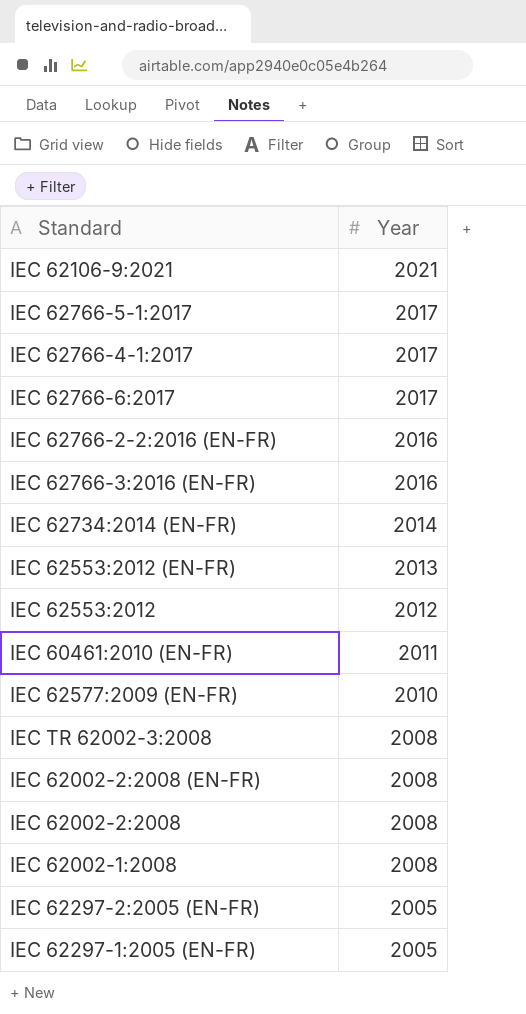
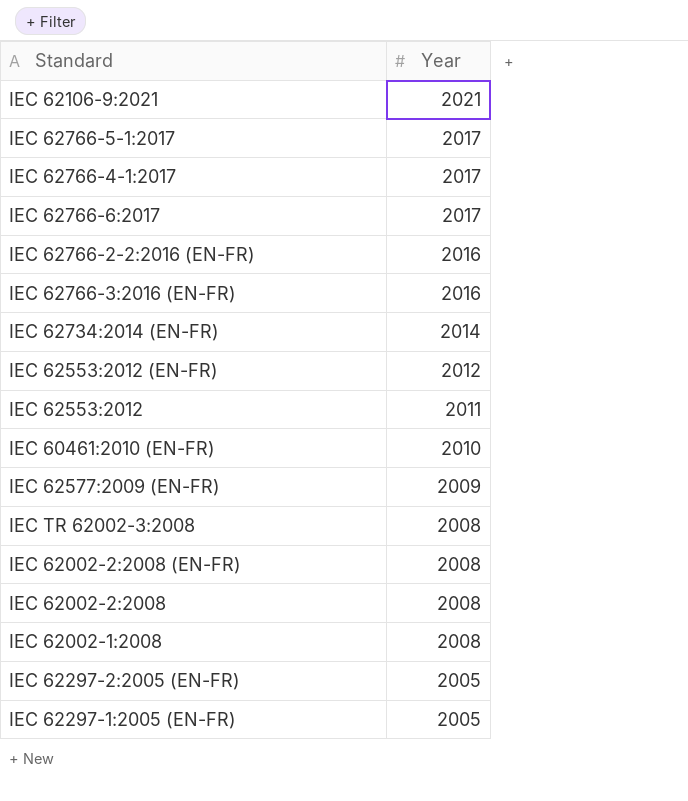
IEC 62553:2012 (EN-FR) | Year: 2013 -> 2012
IEC 62553:2012 | Year: 2012 -> 2011
IEC 60461:2010 (EN-FR) | Year: 2011 -> 2010
IEC 62577:2009 (EN-FR) | Year: 2010 -> 2009

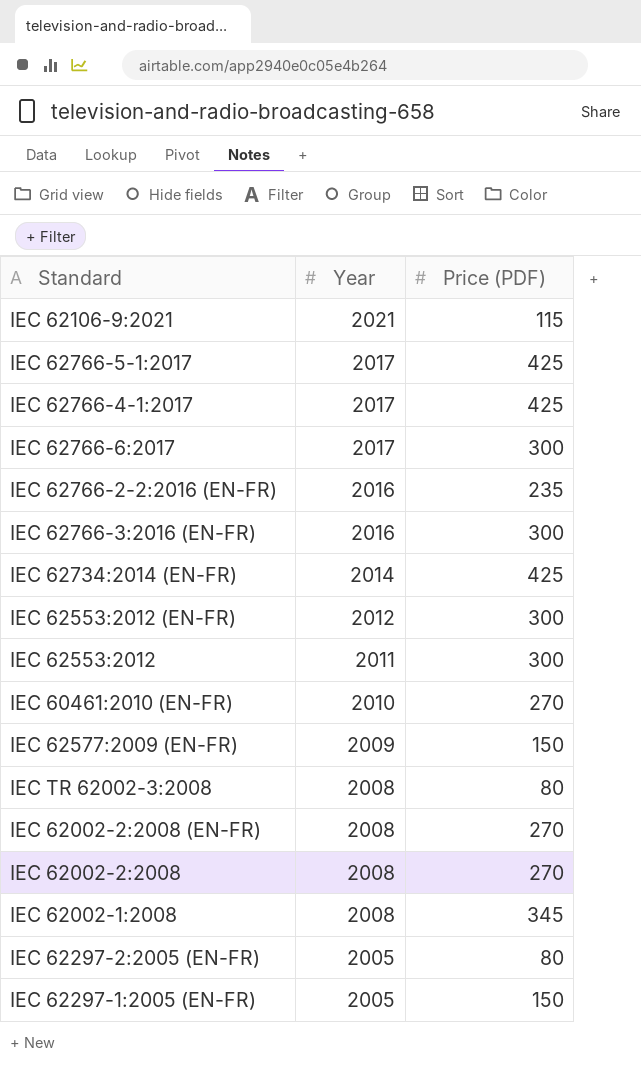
column Price (PDF) | position: none -> 3

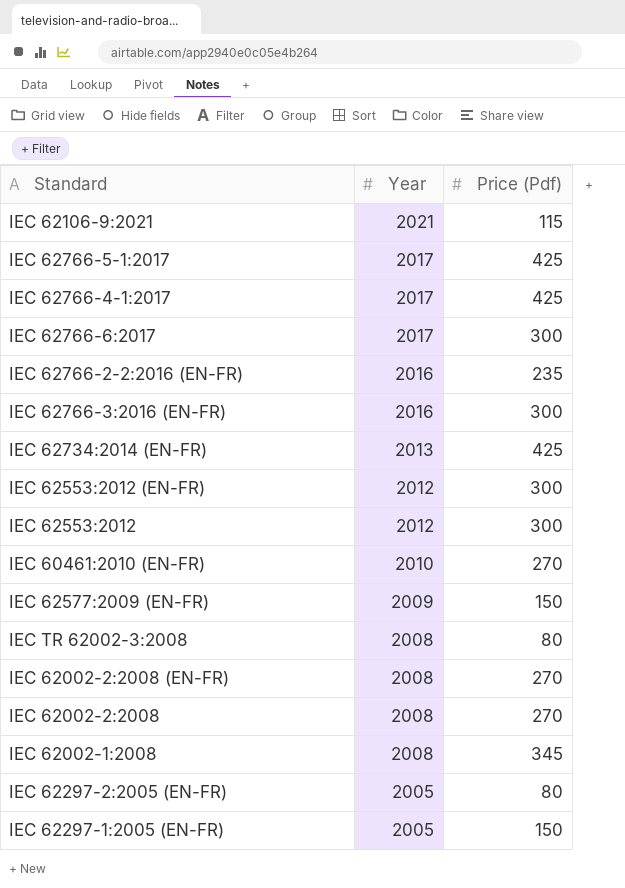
column name: Price (PDF) -> Price (Pdf)
IEC 62734:2014 (EN-FR) | Year: 2014 -> 2013
IEC 62553:2012 | Year: 2011 -> 2012

